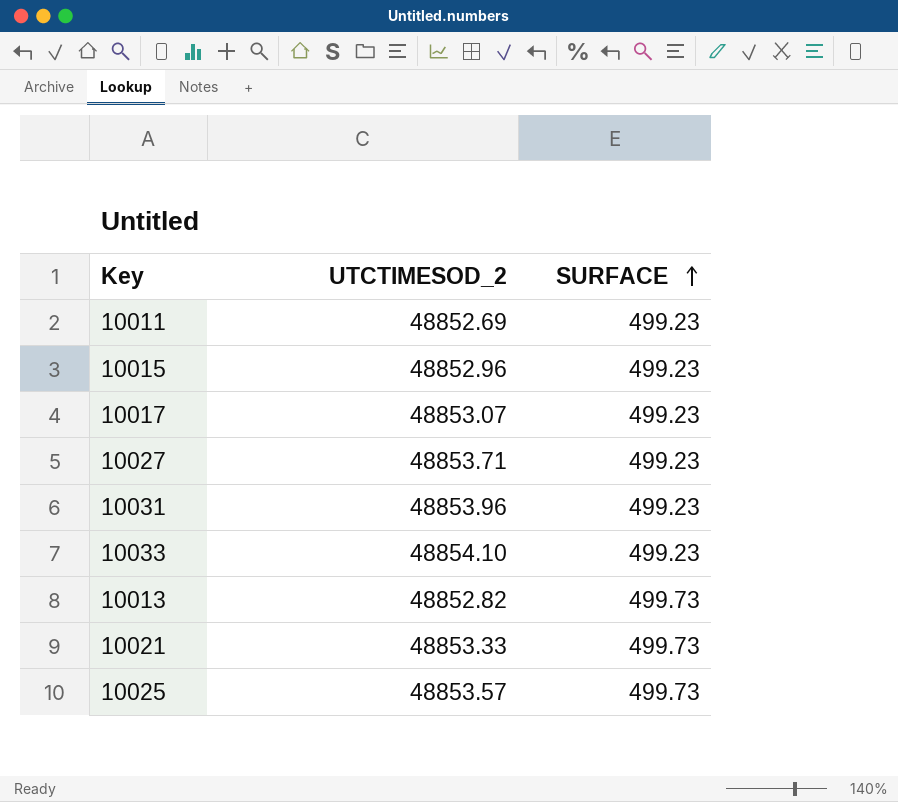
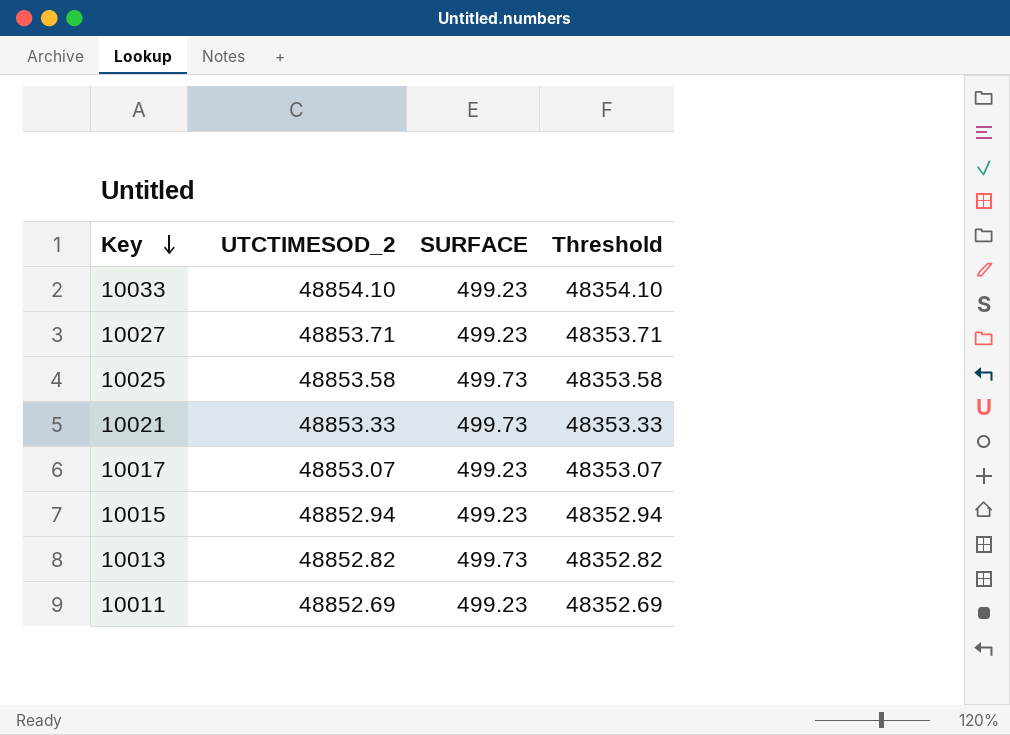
row order: SURFACE ascending -> Key descending
column Threshold | formula: none -> [UTCTIMESOD_2] - 500
row 10031: 48853.96 | 499.23 -> none
10025 | UTCTIMESOD_2: 48853.57 -> 48853.58
10015 | UTCTIMESOD_2: 48852.96 -> 48852.94

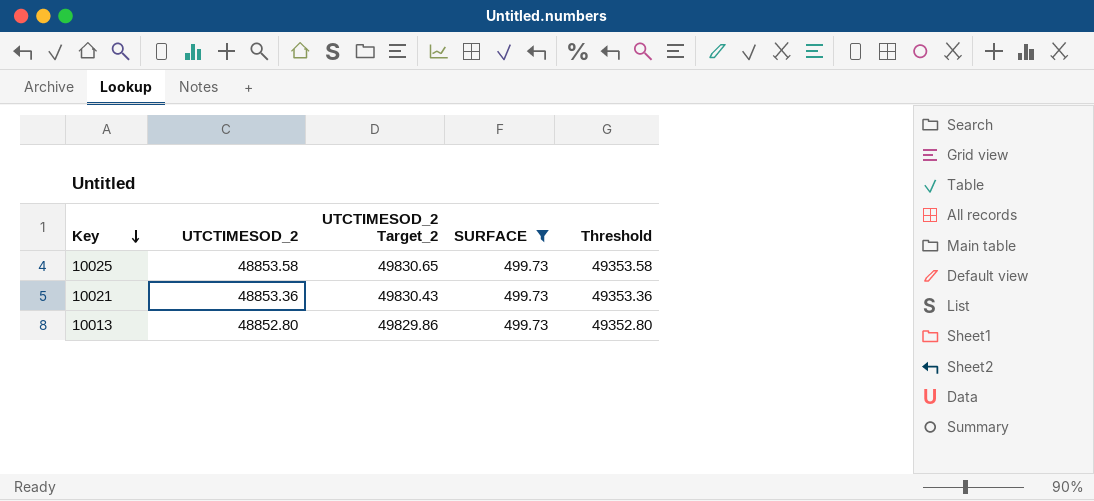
filter: none -> SURFACE = 499.73
column UTCTIMESOD_2 Target_2 | formula: none -> [UTCTIMESOD_2] * 1.02
column Threshold | formula: [UTCTIMESOD_2] - 500 -> [UTCTIMESOD_2] + 500
10021 | UTCTIMESOD_2: 48853.33 -> 48853.36
10013 | UTCTIMESOD_2: 48852.82 -> 48852.80

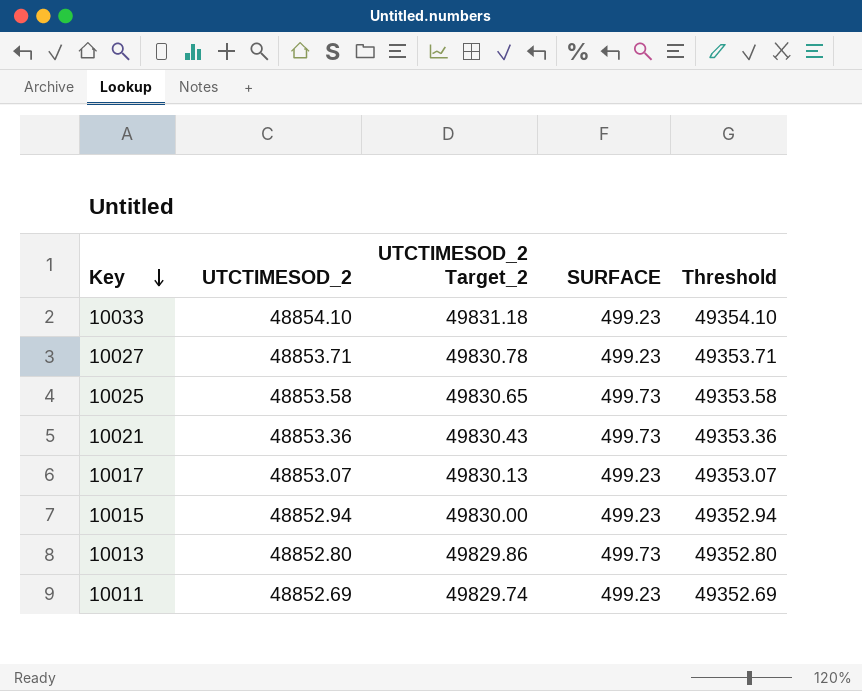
filter: SURFACE = 499.73 -> none

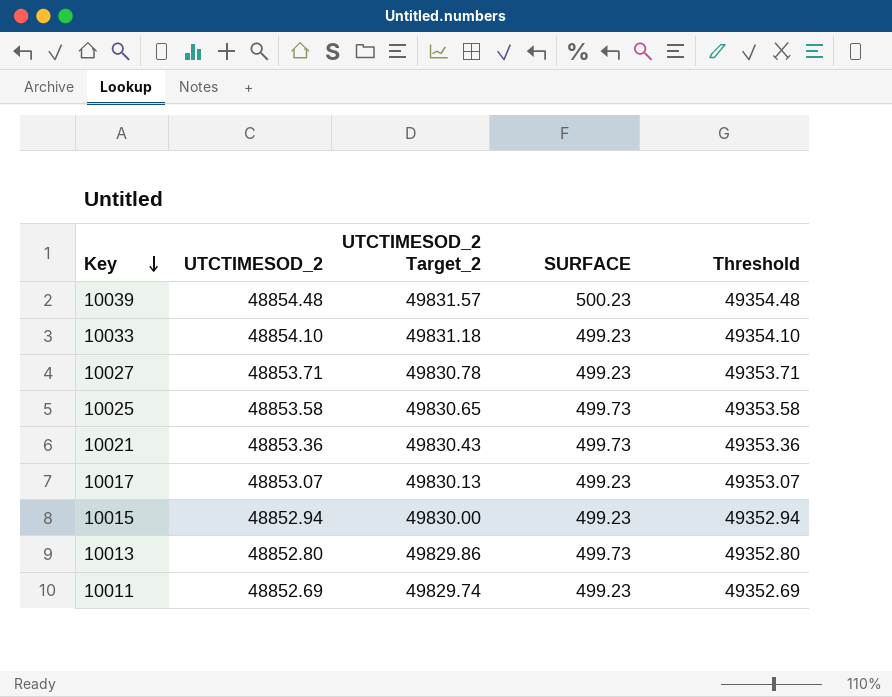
row 10039: none -> 48854.48 | 49831.57 | 500.23 | 49354.48

